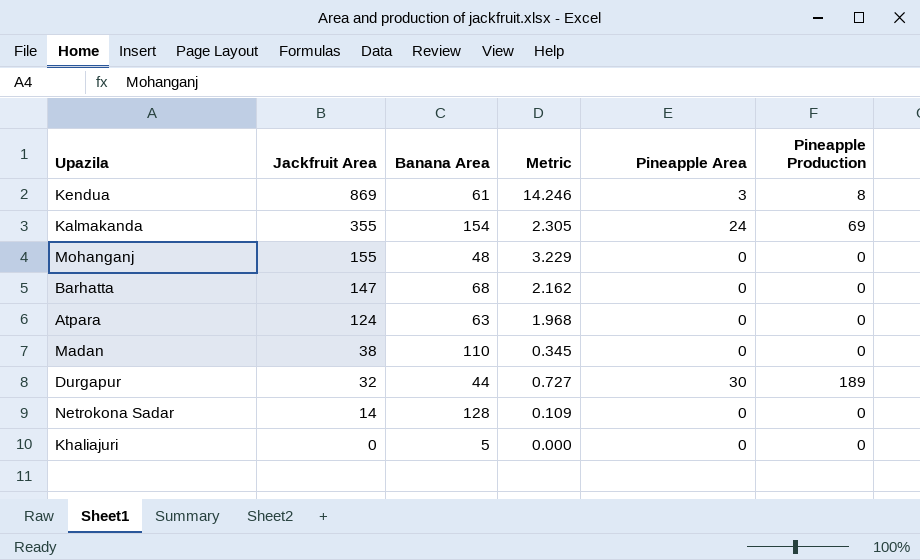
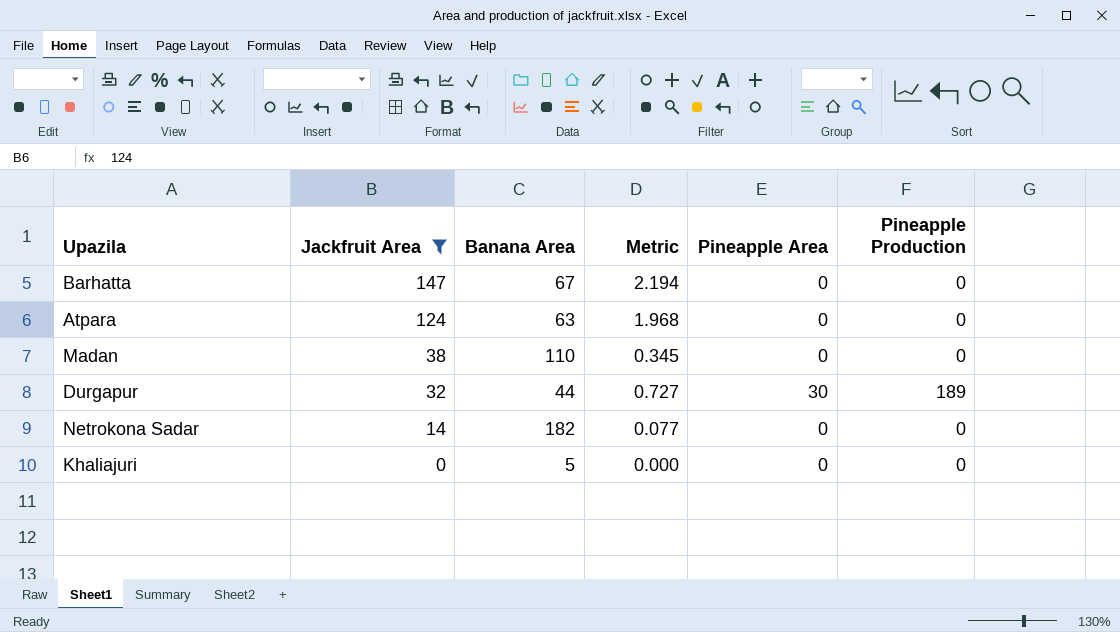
filter: none -> Jackfruit Area <= 147
Barhatta | Banana Area: 68 -> 67
Barhatta | Metric: 2.162 -> 2.194
Netrokona Sadar | Banana Area: 128 -> 182
Netrokona Sadar | Metric: 0.109 -> 0.077

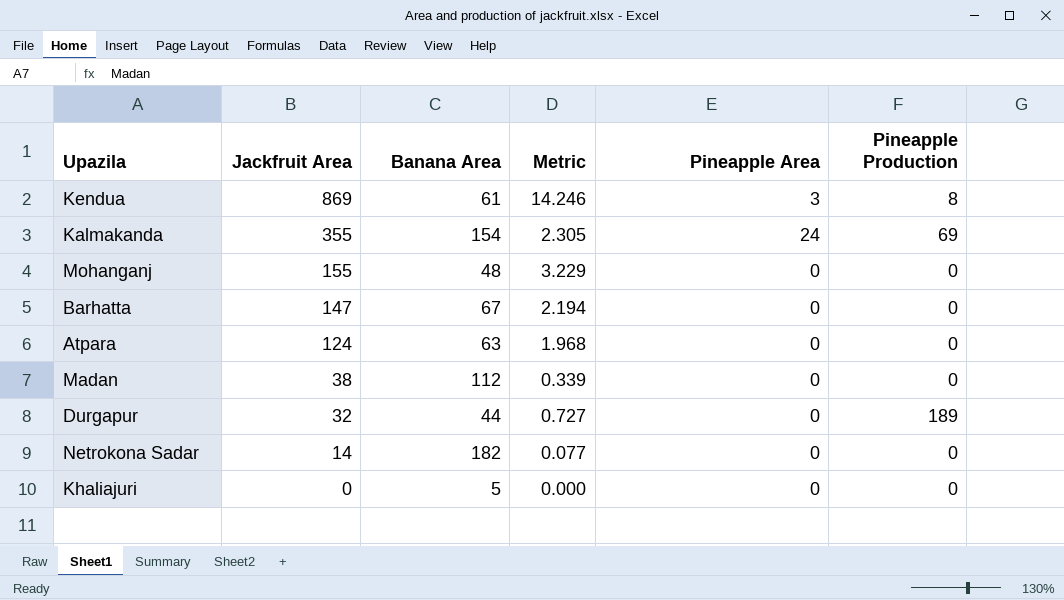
filter: Jackfruit Area <= 147 -> none
Madan | Banana Area: 110 -> 112
Madan | Metric: 0.345 -> 0.339
Durgapur | Pineapple Area: 30 -> 0

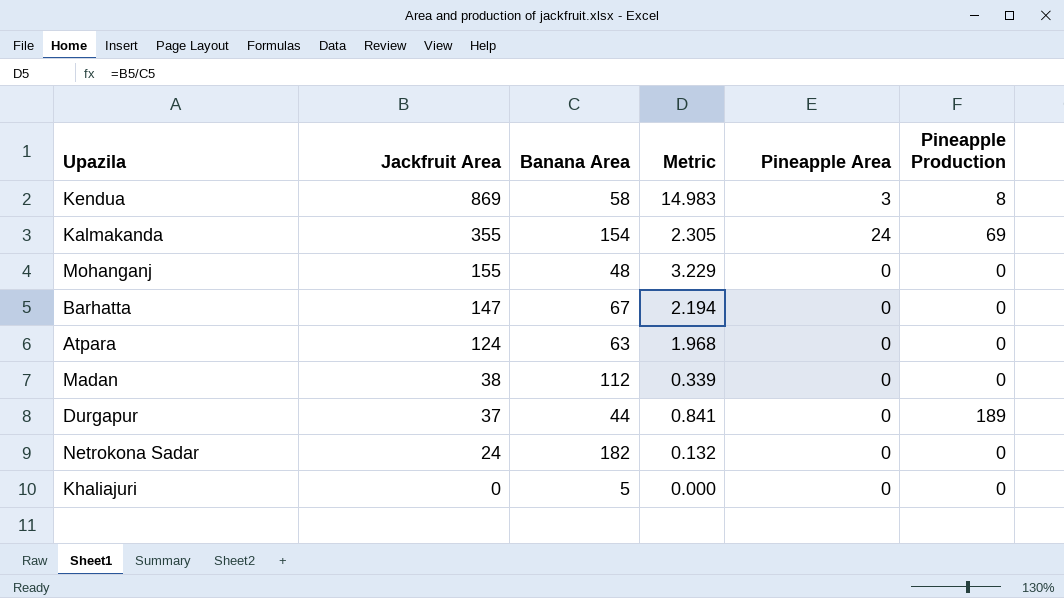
Kendua | Banana Area: 61 -> 58
Kendua | Metric: 14.246 -> 14.983
Durgapur | Jackfruit Area: 32 -> 37
Durgapur | Metric: 0.727 -> 0.841
Netrokona Sadar | Jackfruit Area: 14 -> 24
Netrokona Sadar | Metric: 0.077 -> 0.132

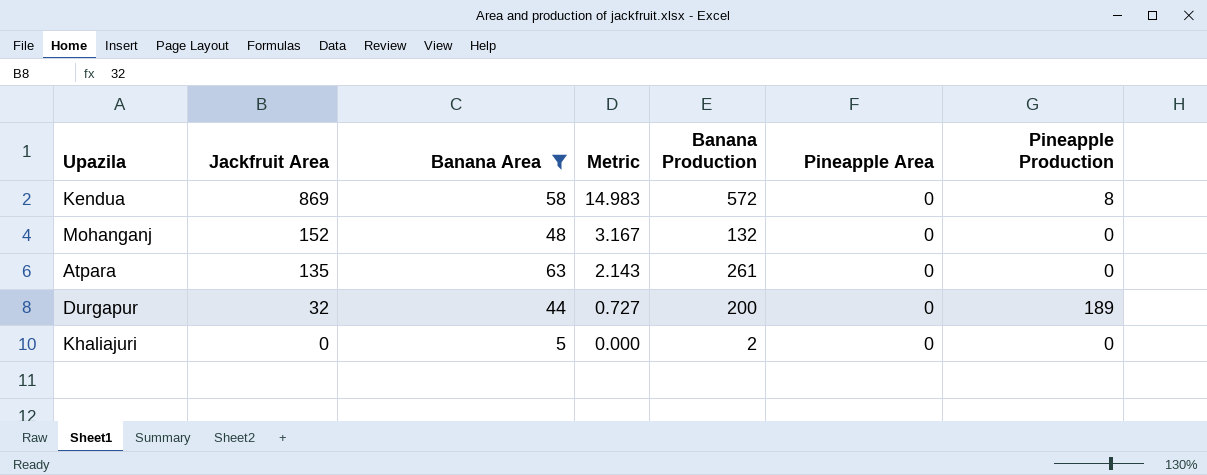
filter: none -> Banana Area <= 63
column Banana Production | position: none -> 5
Kendua | Pineapple Area: 3 -> 0
Mohanganj | Jackfruit Area: 155 -> 152
Mohanganj | Metric: 3.229 -> 3.167
Atpara | Jackfruit Area: 124 -> 135
Atpara | Metric: 1.968 -> 2.143
Durgapur | Jackfruit Area: 37 -> 32
Durgapur | Metric: 0.841 -> 0.727

